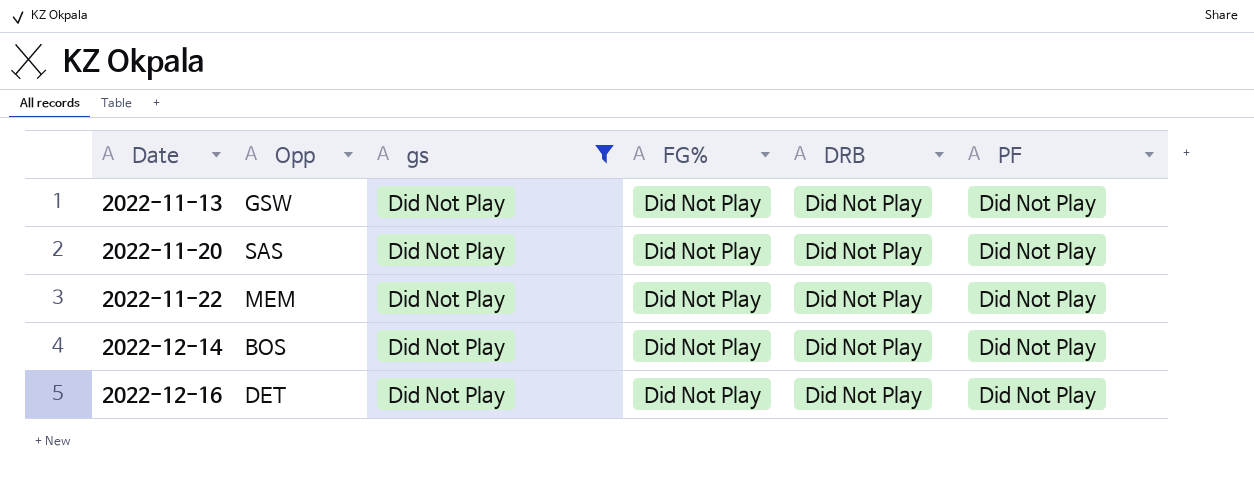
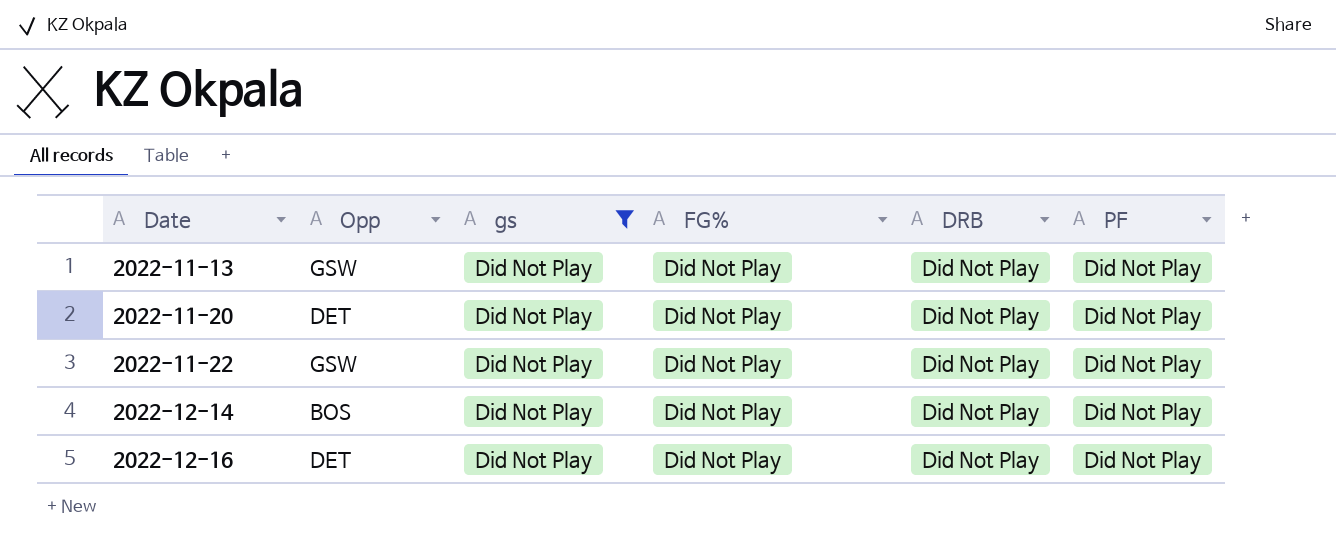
2022-11-20 | Opp: SAS -> DET
2022-11-22 | Opp: MEM -> GSW

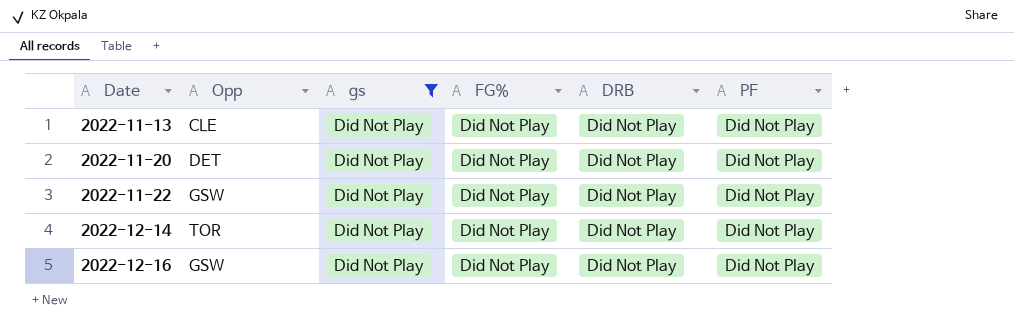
2022-11-13 | Opp: GSW -> CLE
2022-12-14 | Opp: BOS -> TOR
2022-12-16 | Opp: DET -> GSW

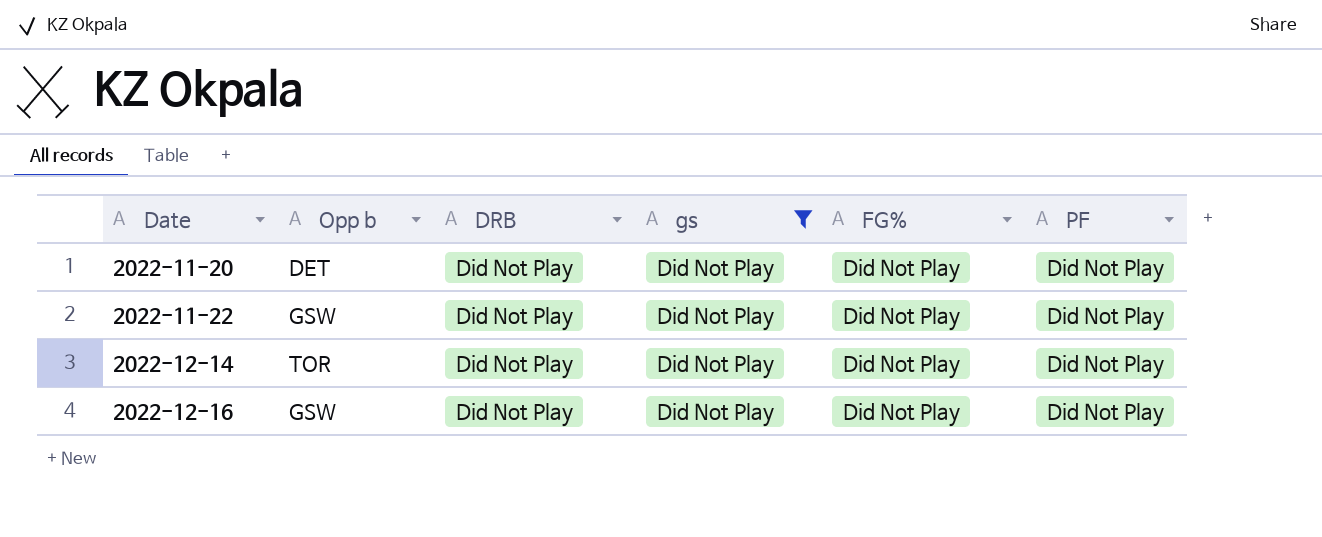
column name: Opp -> Opp b
column DRB | position: 5 -> 3
row 2022-11-13: CLE | Did Not Play | Did Not Play | Did Not Play | Did Not Play -> none

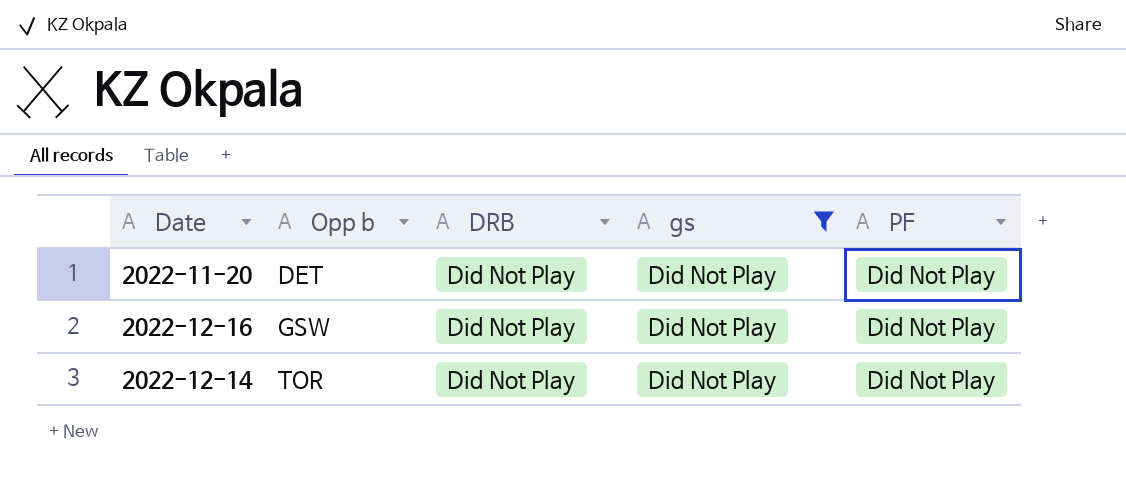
row order: Date ascending -> Opp b ascending
column FG% | position: 5 -> none
row 2022-11-22: GSW | Did Not Play | Did Not Play | Did Not Play | Did Not Play -> none

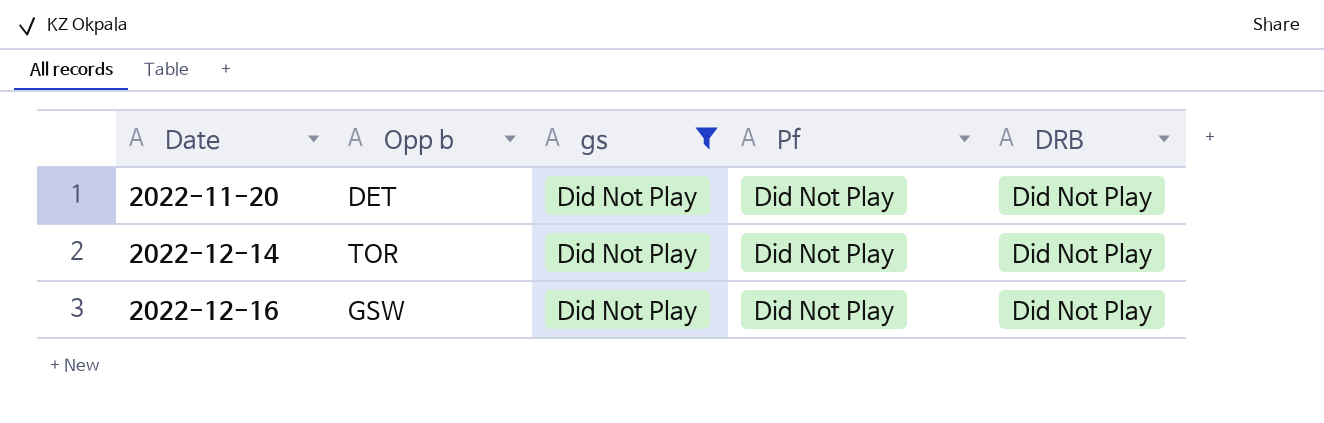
row order: Opp b ascending -> Date ascending
column name: PF -> Pf
column DRB | position: 3 -> 5

